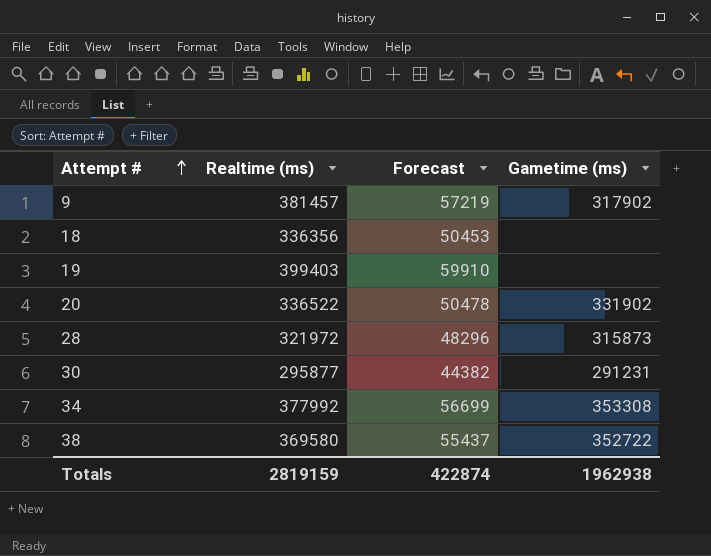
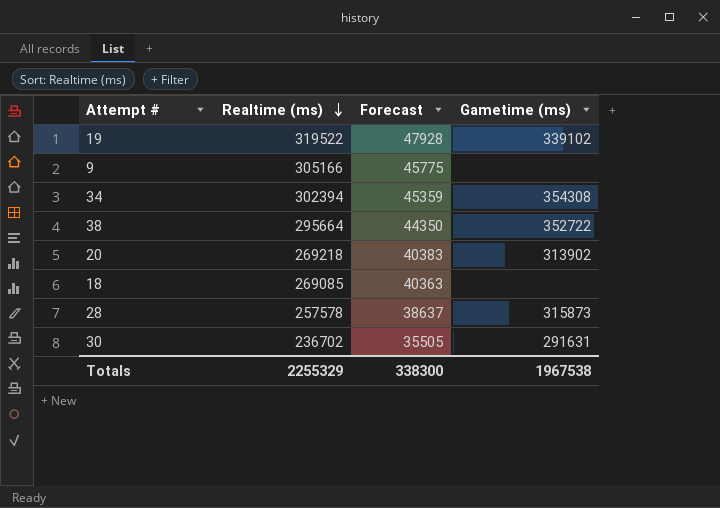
row order: Attempt # ascending -> Realtime (ms) descending
19 | Realtime (ms): 399403 -> 319522
19 | Forecast: 59910 -> 47928
19 | Gametime (ms): none -> 339102
9 | Realtime (ms): 381457 -> 305166
9 | Forecast: 57219 -> 45775
9 | Gametime (ms): 317902 -> none
34 | Realtime (ms): 377992 -> 302394
34 | Forecast: 56699 -> 45359
34 | Gametime (ms): 353308 -> 354308
38 | Realtime (ms): 369580 -> 295664
38 | Forecast: 55437 -> 44350
20 | Realtime (ms): 336522 -> 269218
20 | Forecast: 50478 -> 40383
20 | Gametime (ms): 331902 -> 313902
18 | Realtime (ms): 336356 -> 269085
18 | Forecast: 50453 -> 40363
28 | Realtime (ms): 321972 -> 257578
28 | Forecast: 48296 -> 38637
30 | Realtime (ms): 295877 -> 236702
30 | Forecast: 44382 -> 35505
30 | Gametime (ms): 291231 -> 291631
Totals | Realtime (ms): 2819159 -> 2255329
Totals | Forecast: 422874 -> 338300
Totals | Gametime (ms): 1962938 -> 1967538

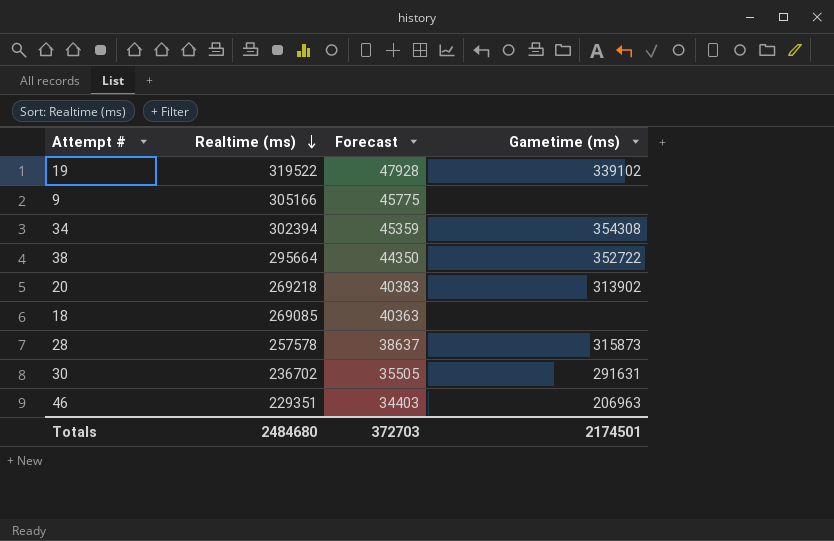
row 46: none -> 229351 | 34403 | 206963
Totals | Realtime (ms): 2255329 -> 2484680
Totals | Forecast: 338300 -> 372703
Totals | Gametime (ms): 1967538 -> 2174501

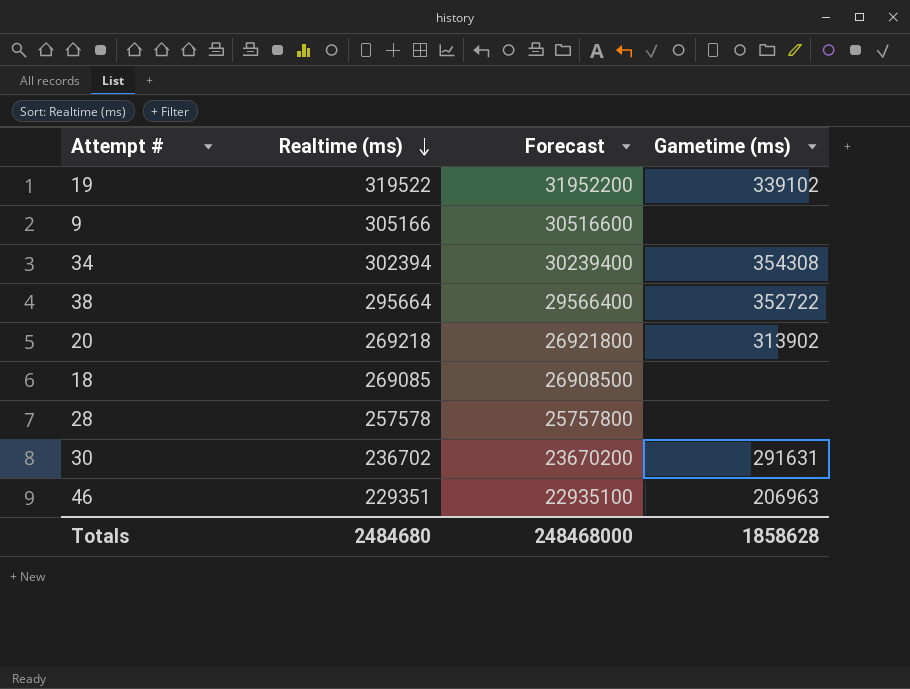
column Forecast | formula: [Realtime (ms)] * 0.15 -> [Realtime (ms)] * 100
28 | Gametime (ms): 315873 -> none
Totals | Forecast: 372703 -> 248468000
Totals | Gametime (ms): 2174501 -> 1858628

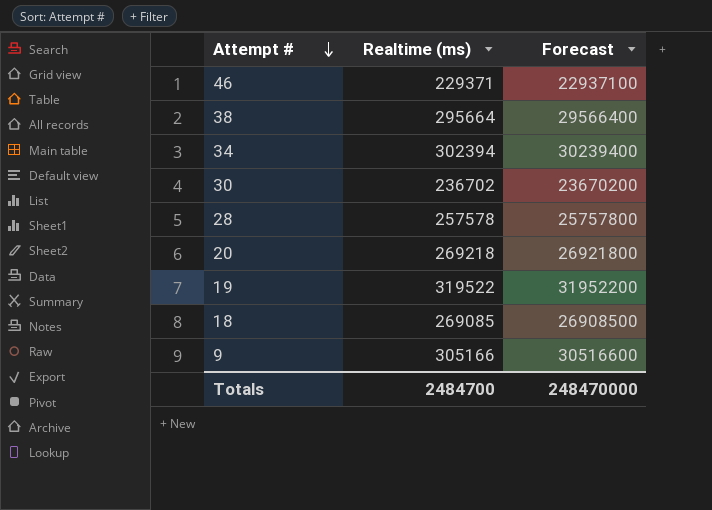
row order: Realtime (ms) descending -> Attempt # descending
column Gametime (ms) | position: 4 -> none
46 | Realtime (ms): 229351 -> 229371
46 | Forecast: 22935100 -> 22937100
Totals | Realtime (ms): 2484680 -> 2484700
Totals | Forecast: 248468000 -> 248470000

